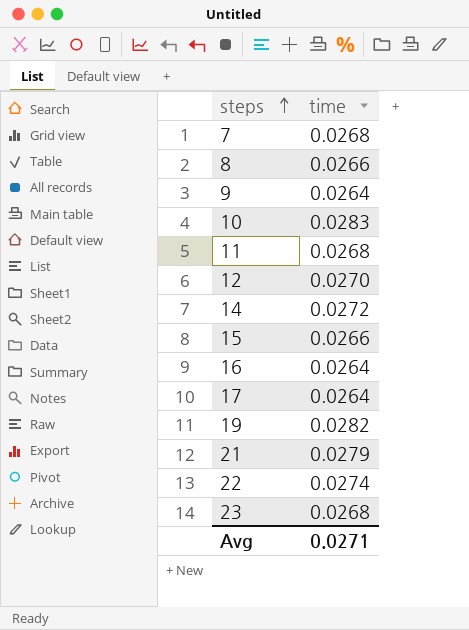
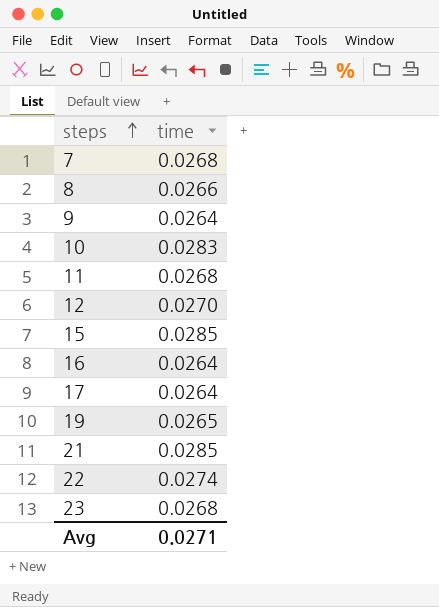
row 14: 0.0272 -> none
15 | time: 0.0266 -> 0.0285
19 | time: 0.0282 -> 0.0265
21 | time: 0.0279 -> 0.0285

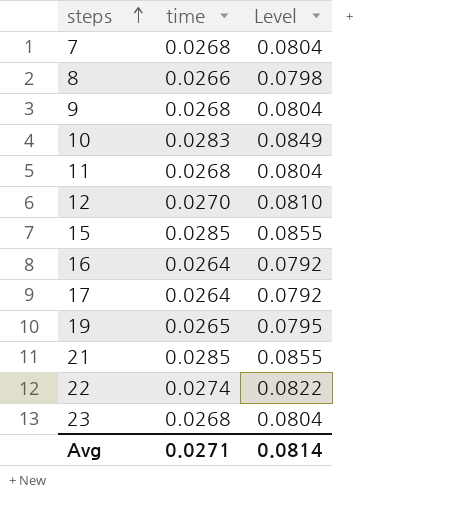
column Level | formula: none -> [time] * 3
9 | time: 0.0264 -> 0.0268

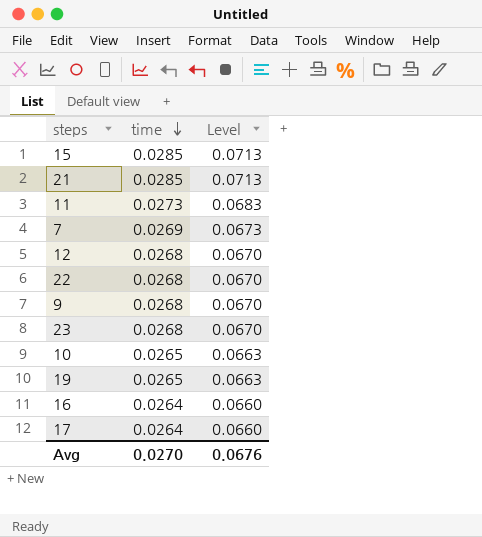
row order: steps ascending -> time descending
column Level | formula: [time] * 3 -> [time] * 2.5
row 8: 0.0266 | 0.0798 -> none
11 | time: 0.0268 -> 0.0273
7 | time: 0.0268 -> 0.0269
12 | time: 0.0270 -> 0.0268
22 | time: 0.0274 -> 0.0268
10 | time: 0.0283 -> 0.0265
Avg | time: 0.0271 -> 0.0270
Avg | Level: 0.0814 -> 0.0676

